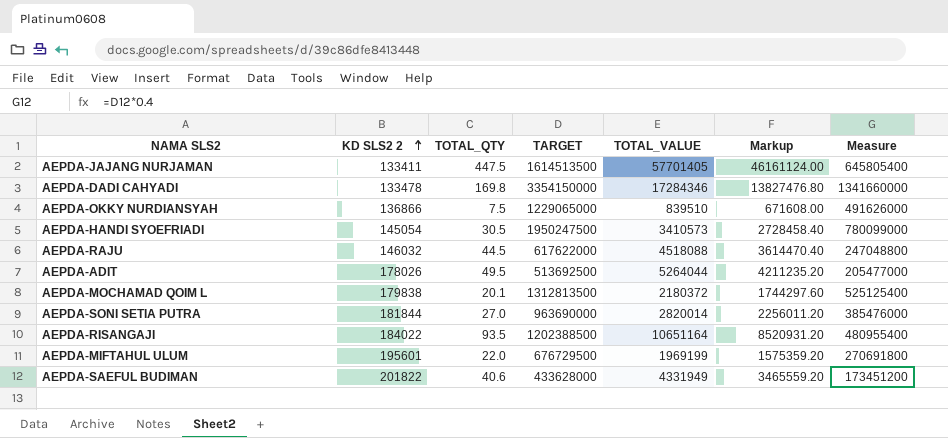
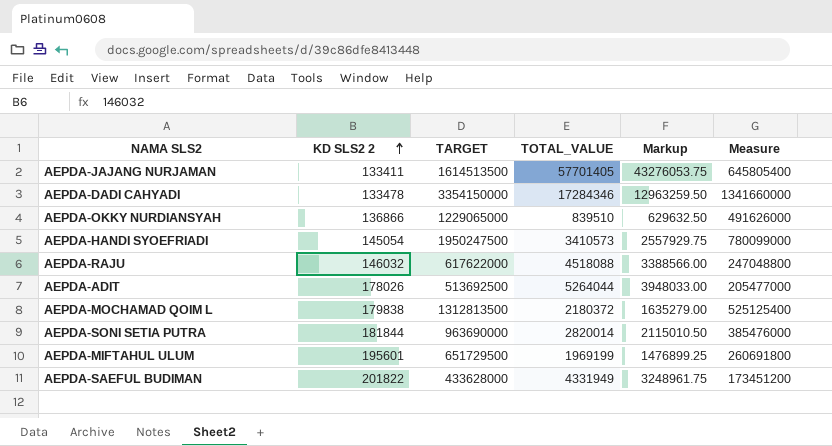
column TOTAL_QTY | position: 3 -> none
column Markup | formula: [TOTAL_VALUE] * 0.8 -> [TOTAL_VALUE] * 0.75
row AEPDA-RISANGAJI: 184022 | 93.5 | 1202388500 | 10651164 | 8520931.20 | 480955400 -> none
AEPDA-MIFTAHUL ULUM | TARGET: 676729500 -> 651729500
AEPDA-MIFTAHUL ULUM | Measure: 270691800 -> 260691800

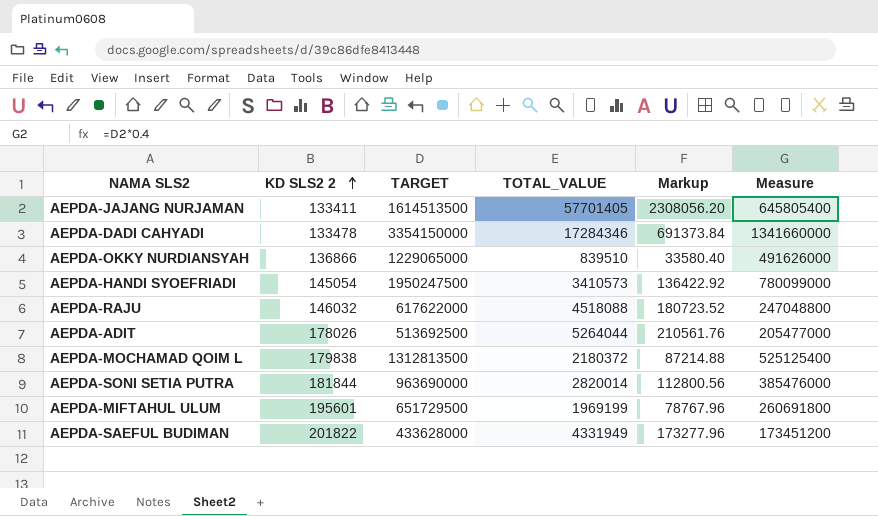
column Markup | formula: [TOTAL_VALUE] * 0.75 -> [TOTAL_VALUE] * 0.04

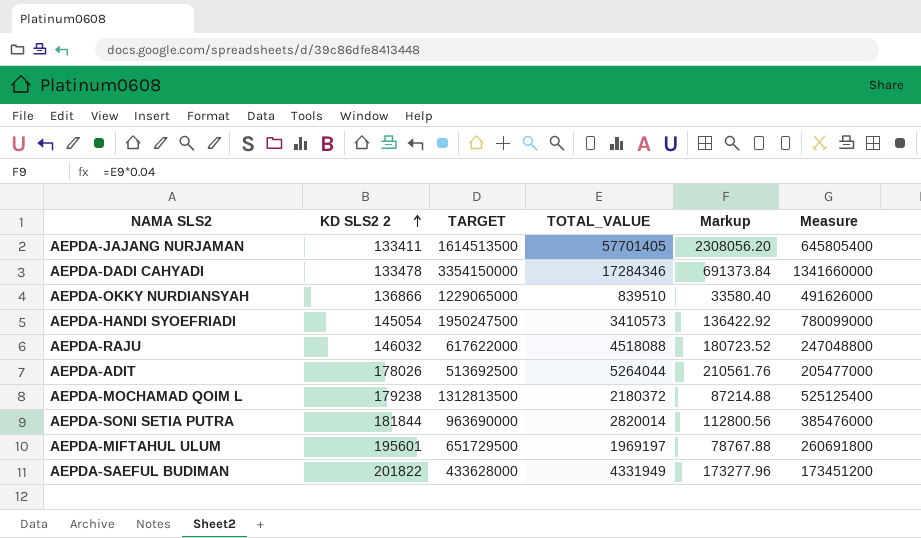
AEPDA-MOCHAMAD QOIM L | KD SLS2 2: 179838 -> 179238
AEPDA-MIFTAHUL ULUM | TOTAL_VALUE: 1969199 -> 1969197
AEPDA-MIFTAHUL ULUM | Markup: 78767.96 -> 78767.88

